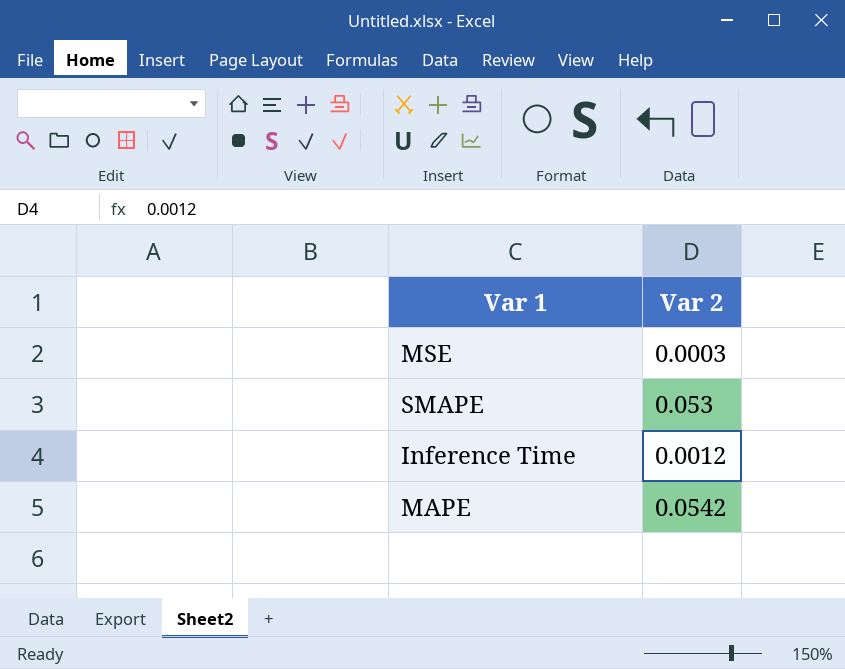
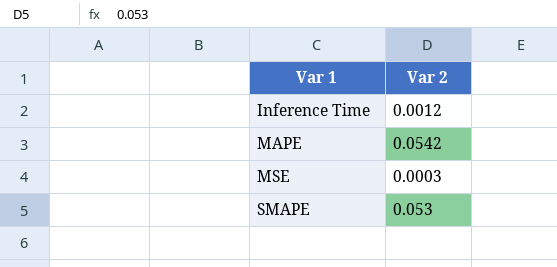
row order: none -> Var 1 ascending

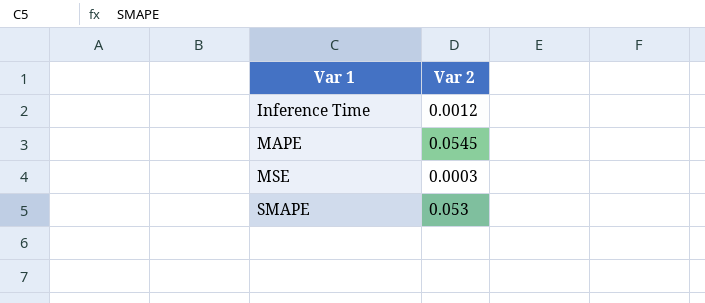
MAPE | Var 2: 0.0542 -> 0.0545

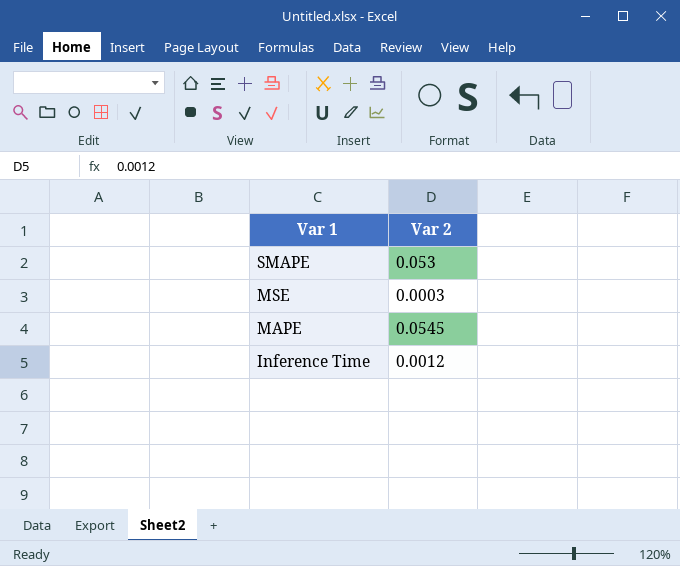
row order: Var 1 ascending -> Var 1 descending

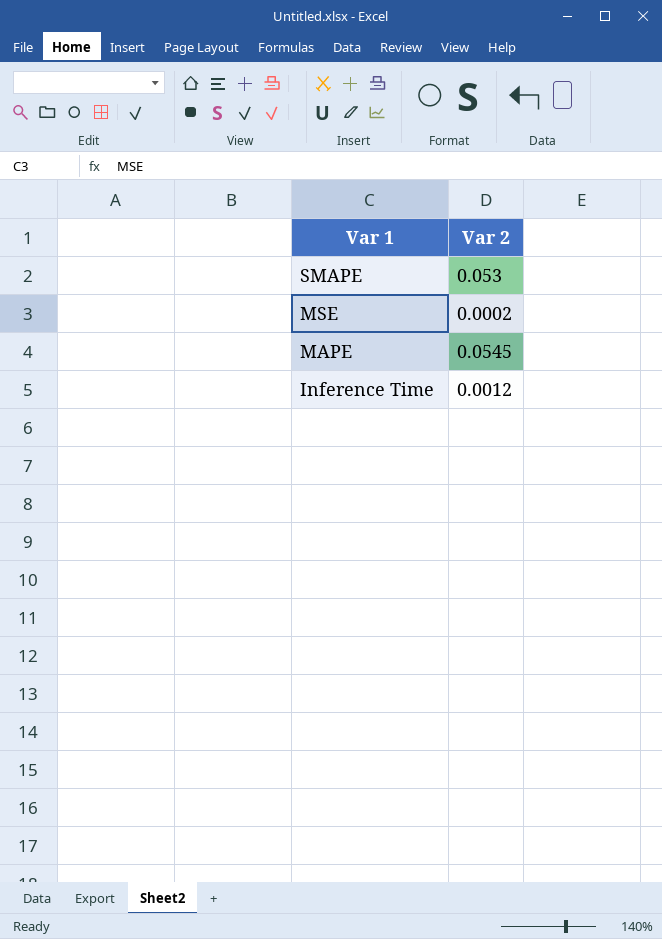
MSE | Var 2: 0.0003 -> 0.0002

